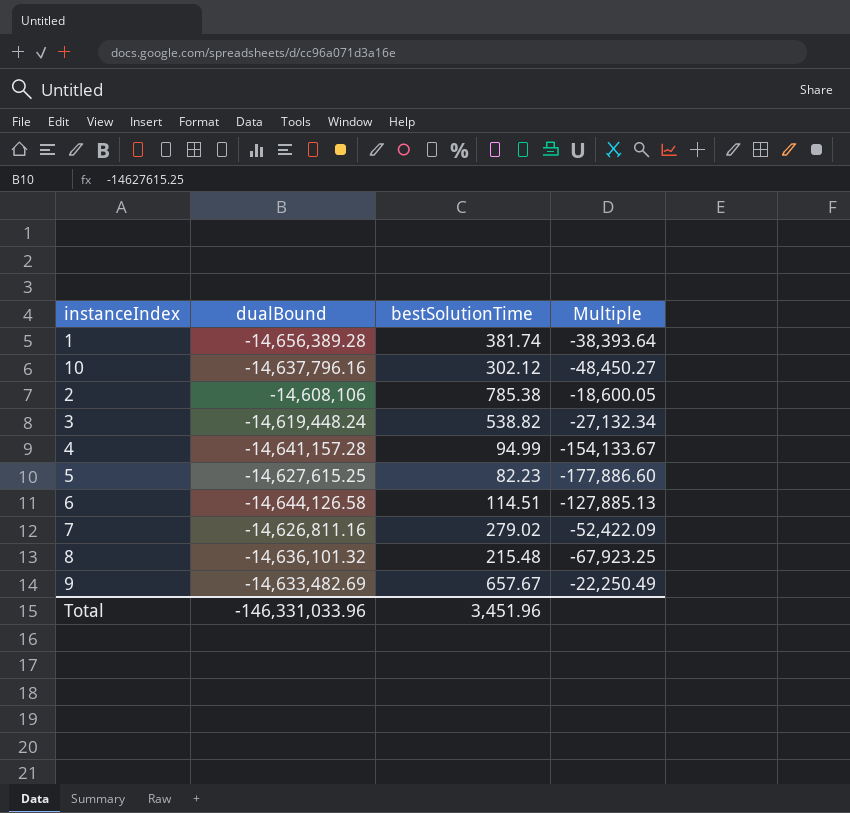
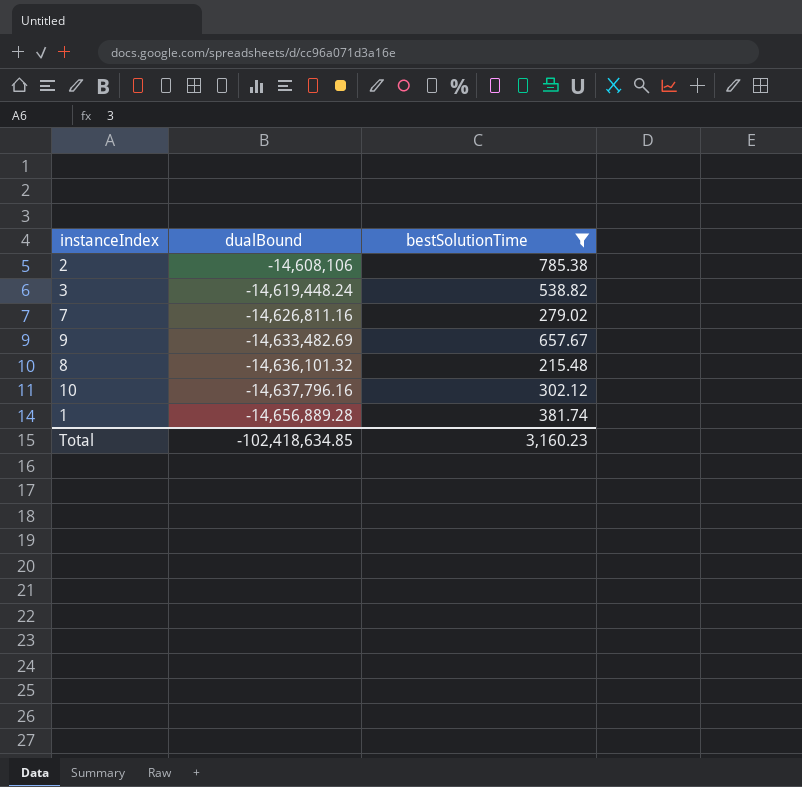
filter: none -> bestSolutionTime >= 215.48
row order: none -> dualBound descending
column Multiple | formula: [dualBound] / [bestSolutionTime] -> none
1 | dualBound: -14,656,389.28 -> -14,656,889.28
Total | dualBound: -146,331,033.96 -> -102,418,634.85
Total | bestSolutionTime: 3,451.96 -> 3,160.23

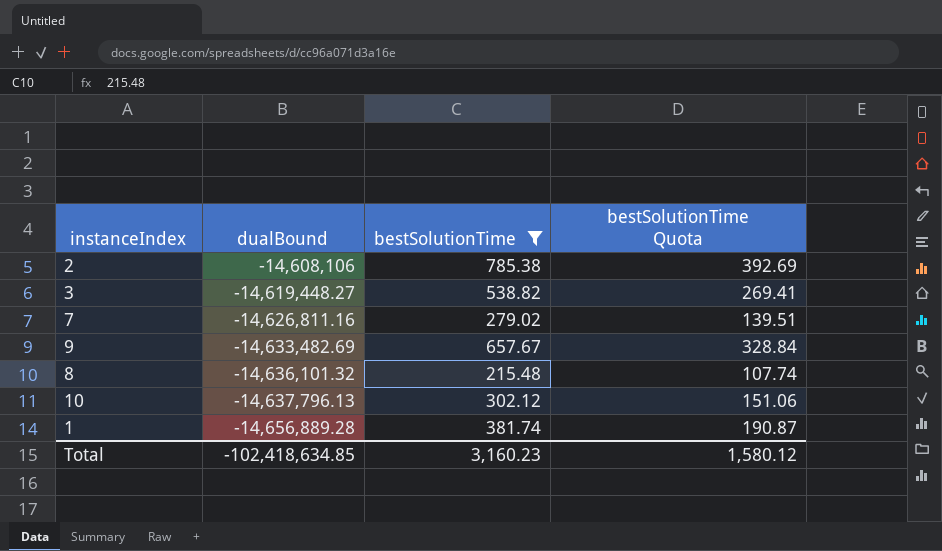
column bestSolutionTime Quota | formula: none -> [bestSolutionTime] * 0.5
3 | dualBound: -14,619,448.24 -> -14,619,448.27
10 | dualBound: -14,637,796.16 -> -14,637,796.13

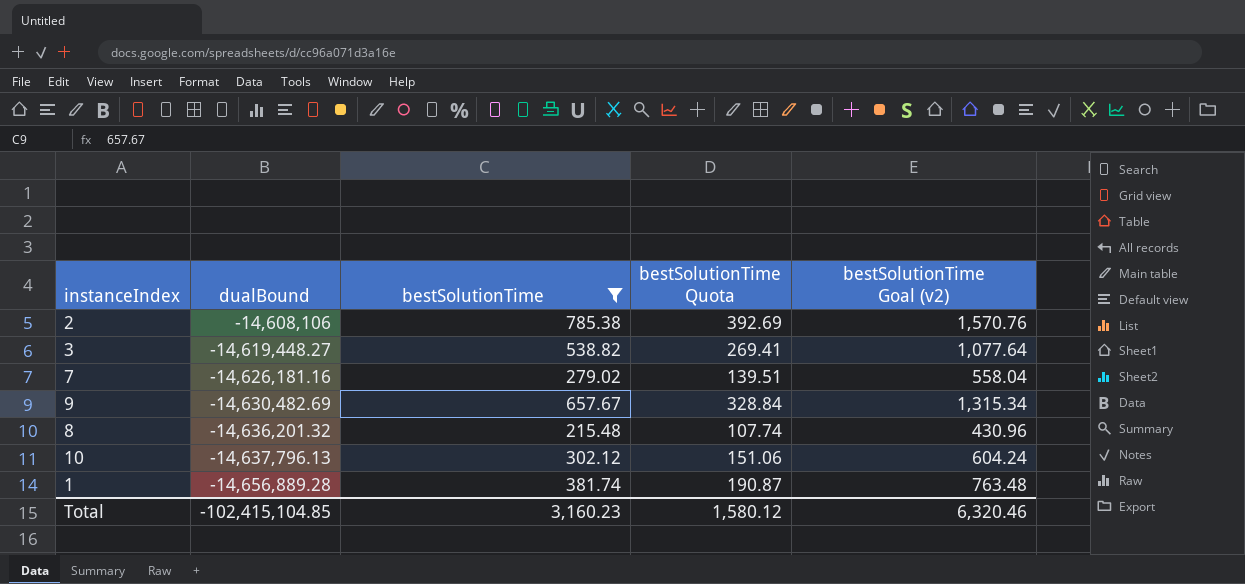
column bestSolutionTime Goal (v2) | formula: none -> [bestSolutionTime] * 2
7 | dualBound: -14,626,811.16 -> -14,626,181.16
9 | dualBound: -14,633,482.69 -> -14,630,482.69
8 | dualBound: -14,636,101.32 -> -14,636,201.32
Total | dualBound: -102,418,634.85 -> -102,415,104.85

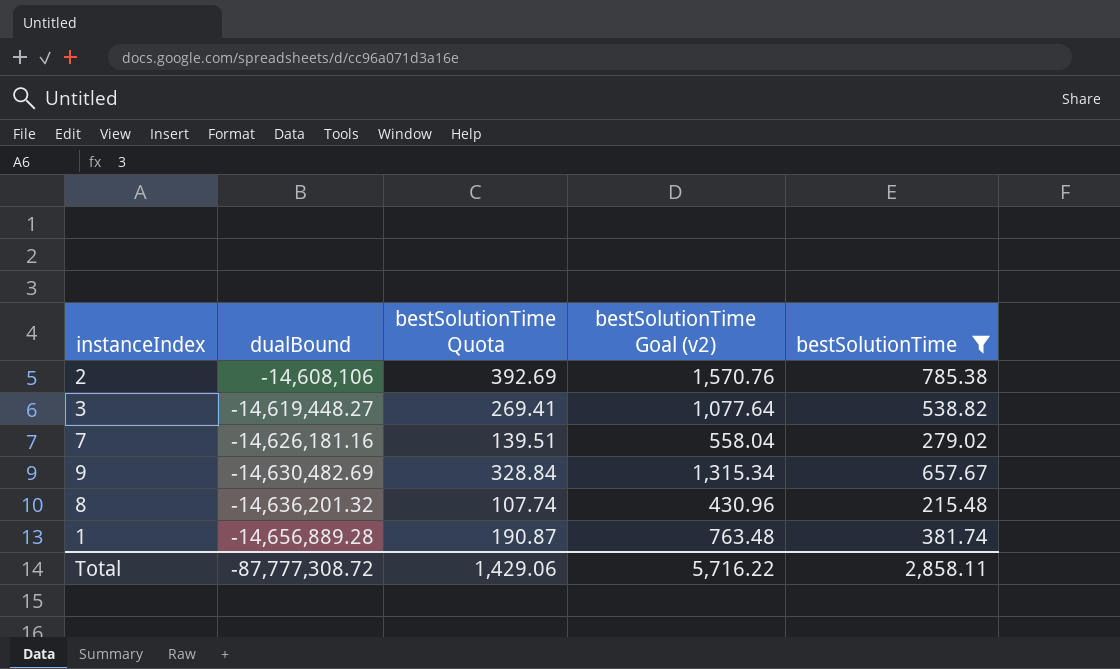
column bestSolutionTime | position: 3 -> 5
row 10: -14,637,796.13 | 302.12 | 151.06 | 604.24 -> none
Total | dualBound: -102,415,104.85 -> -87,777,308.72
Total | bestSolutionTime Quota: 1,580.12 -> 1,429.06
Total | bestSolutionTime Goal (v2): 6,320.46 -> 5,716.22
Total | bestSolutionTime: 3,160.23 -> 2,858.11

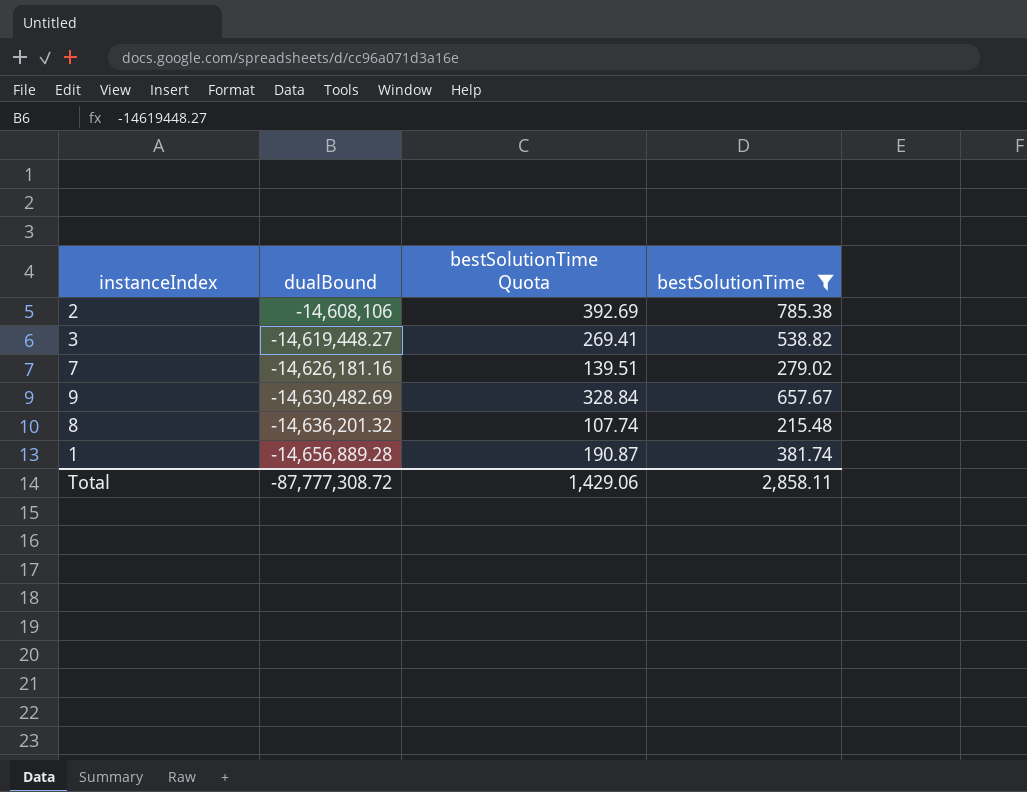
column bestSolutionTime Goal (v2) | formula: [bestSolutionTime] * 2 -> none

